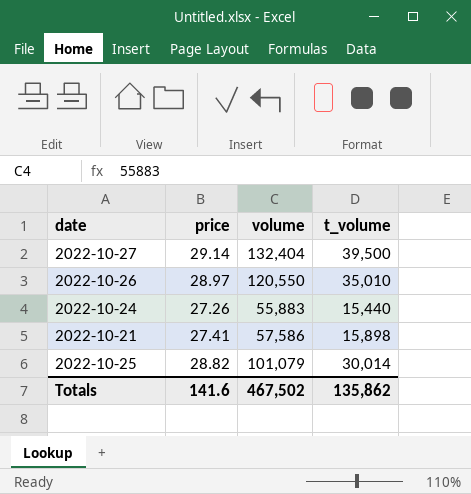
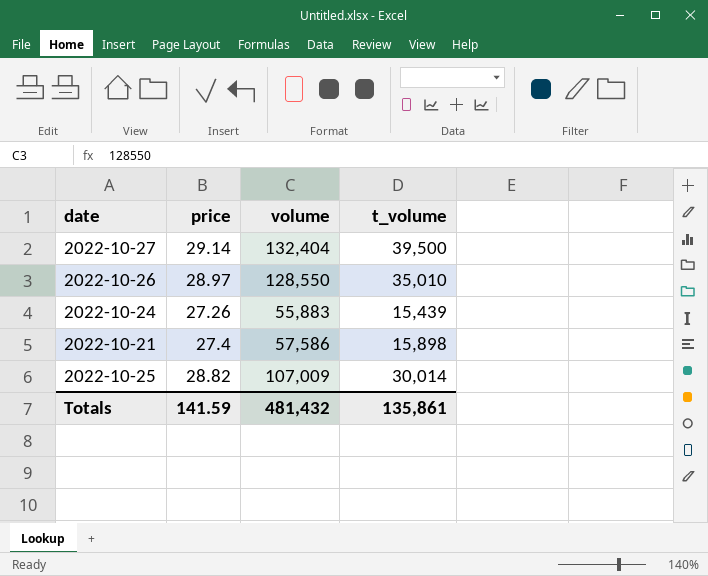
2022-10-26 | volume: 120,550 -> 128,550
2022-10-24 | t_volume: 15,440 -> 15,439
2022-10-21 | price: 27.41 -> 27.4
2022-10-25 | volume: 101,079 -> 107,009
Totals | price: 141.6 -> 141.59
Totals | volume: 467,502 -> 481,432
Totals | t_volume: 135,862 -> 135,861

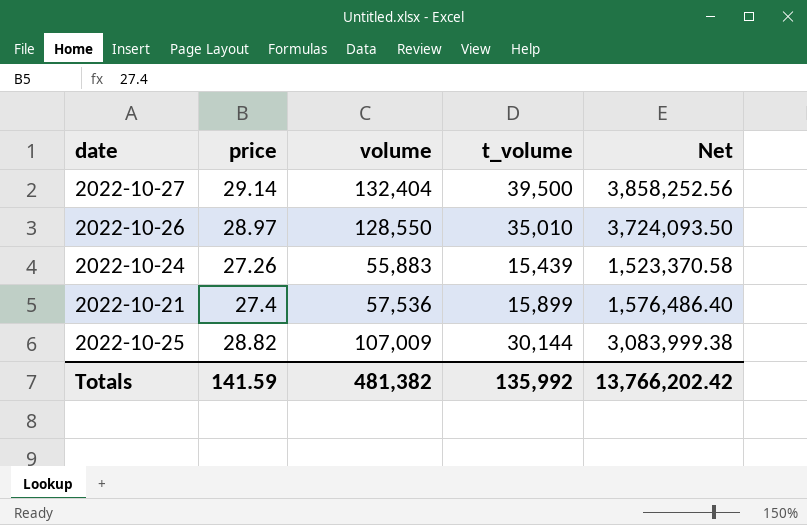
column Net | formula: none -> [price] * [volume]
2022-10-21 | volume: 57,586 -> 57,536
2022-10-21 | t_volume: 15,898 -> 15,899
2022-10-25 | t_volume: 30,014 -> 30,144
Totals | volume: 481,432 -> 481,382
Totals | t_volume: 135,861 -> 135,992

